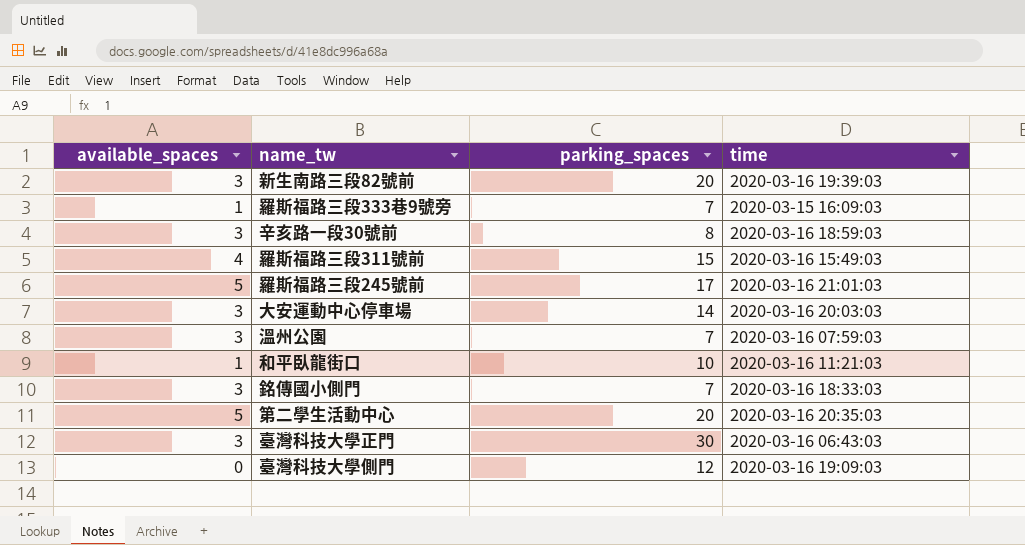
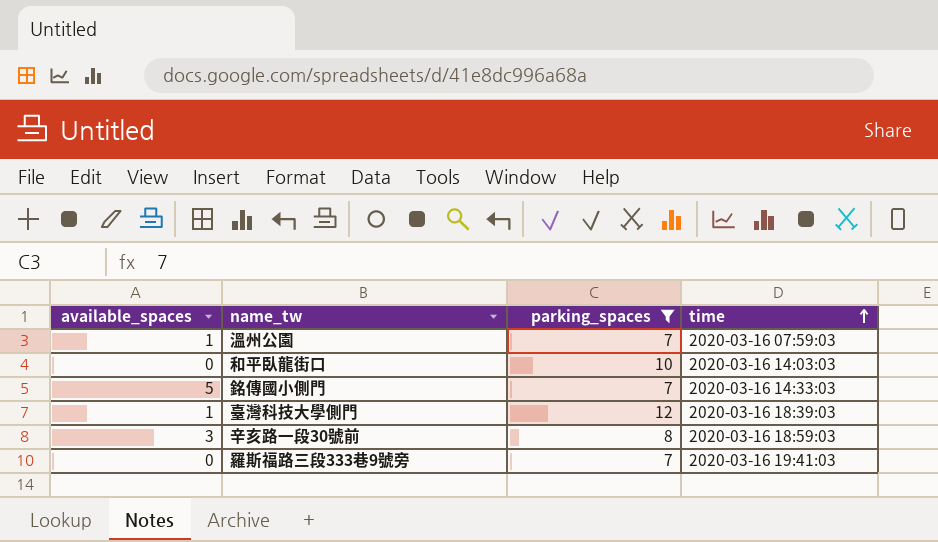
filter: none -> parking_spaces <= 12
row order: none -> time ascending
溫州公園 | available_spaces: 3 -> 1
和平臥龍街口 | available_spaces: 1 -> 0
和平臥龍街口 | time: 2020-03-16 11:21:03 -> 2020-03-16 14:03:03
銘傳國小側門 | available_spaces: 3 -> 5
銘傳國小側門 | time: 2020-03-16 18:33:03 -> 2020-03-16 14:33:03
臺灣科技大學側門 | available_spaces: 0 -> 1
臺灣科技大學側門 | time: 2020-03-16 19:09:03 -> 2020-03-16 18:39:03
羅斯福路三段333巷9號旁 | available_spaces: 1 -> 0
羅斯福路三段333巷9號旁 | time: 2020-03-15 16:09:03 -> 2020-03-16 19:41:03

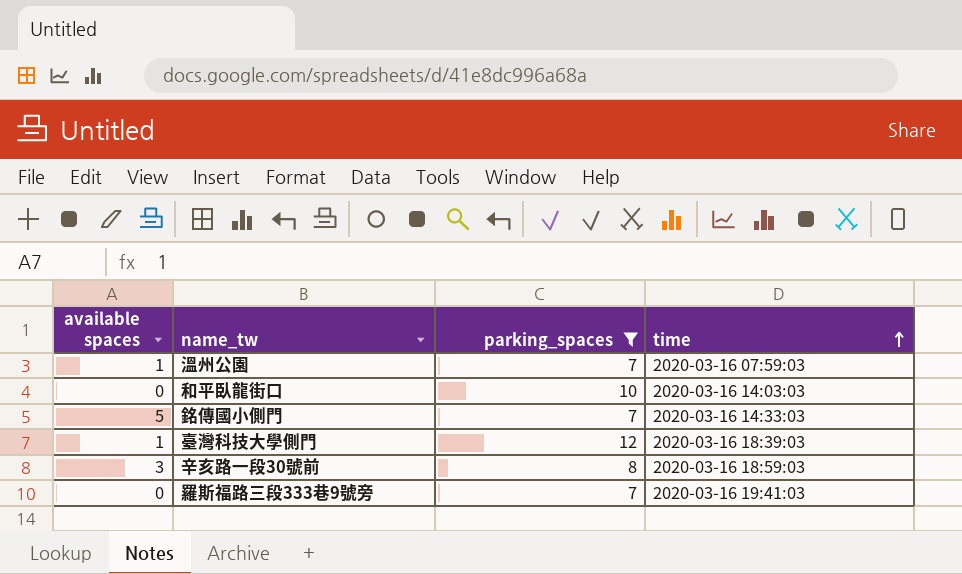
column name: available_spaces -> available spaces

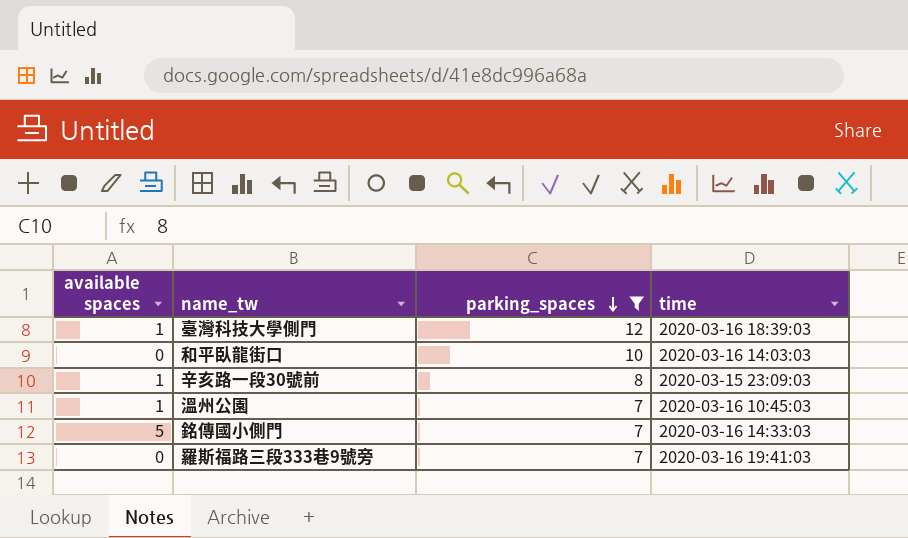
row order: time ascending -> parking_spaces descending
辛亥路一段30號前 | available spaces: 3 -> 1
辛亥路一段30號前 | time: 2020-03-16 18:59:03 -> 2020-03-15 23:09:03
溫州公園 | time: 2020-03-16 07:59:03 -> 2020-03-16 10:45:03

